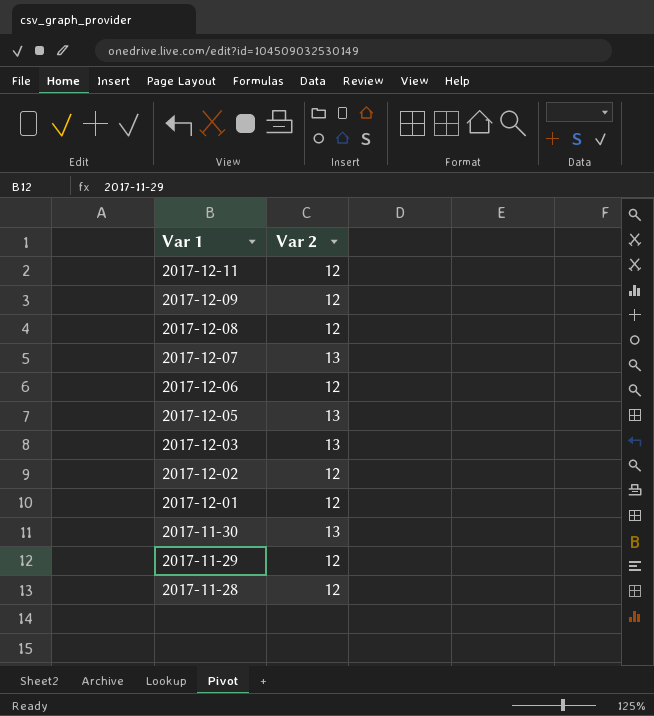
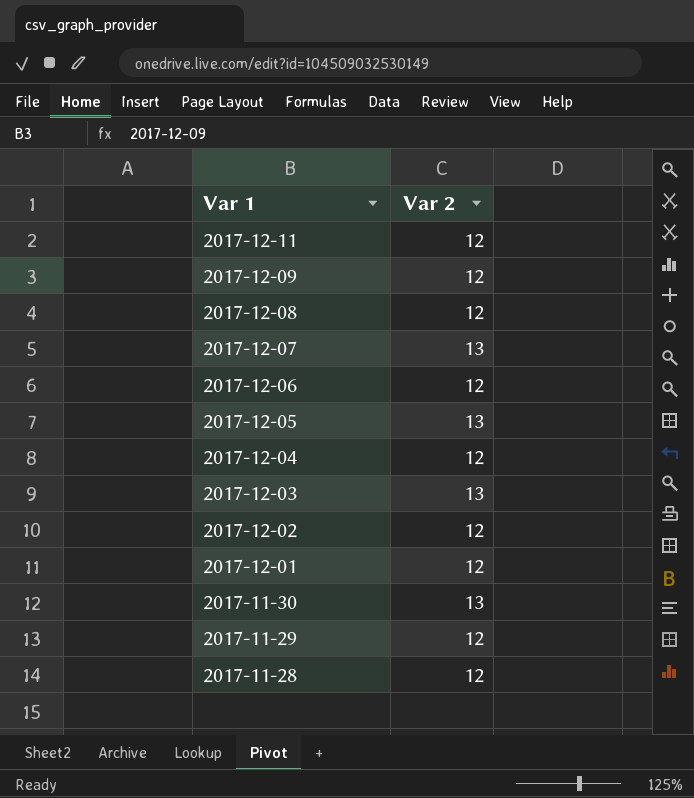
row 2017-12-04: none -> 12

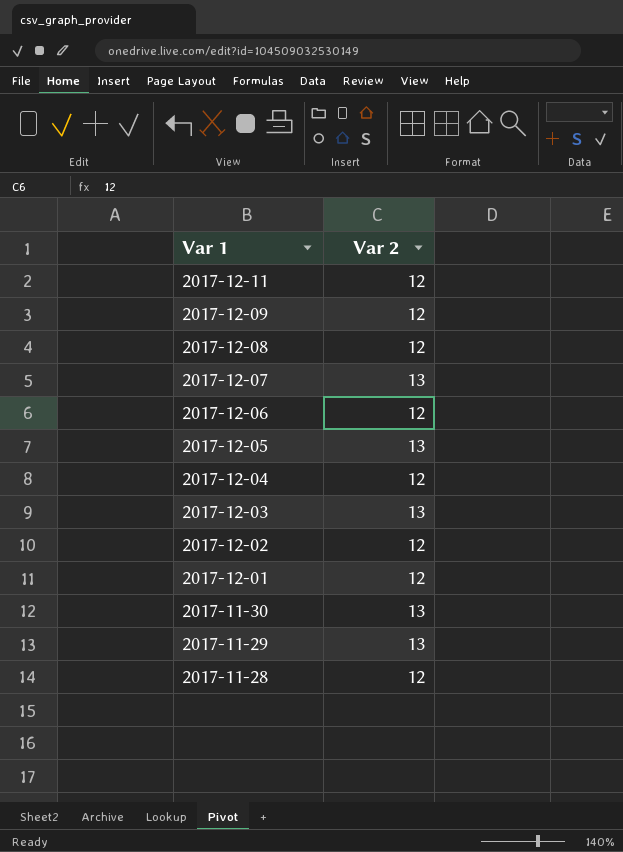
2017-11-29 | Var 2: 12 -> 13

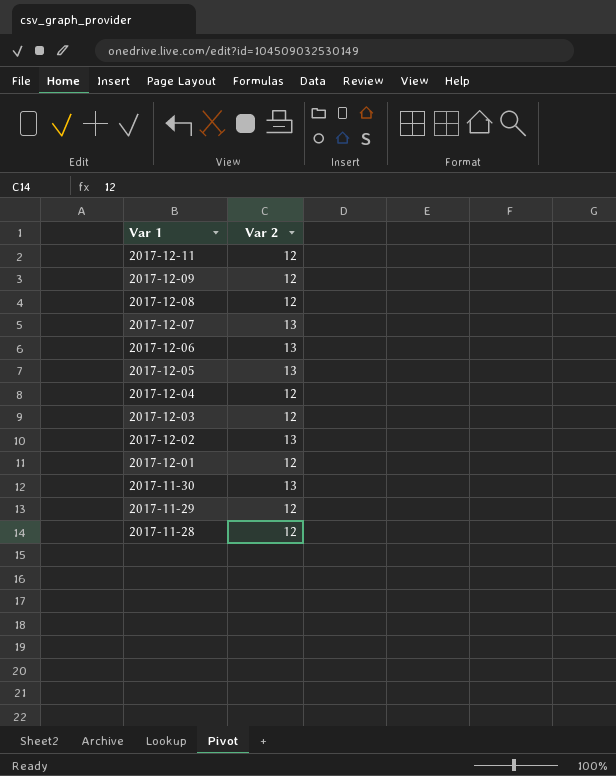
2017-12-06 | Var 2: 12 -> 13
2017-12-03 | Var 2: 13 -> 12
2017-12-02 | Var 2: 12 -> 13
2017-11-29 | Var 2: 13 -> 12

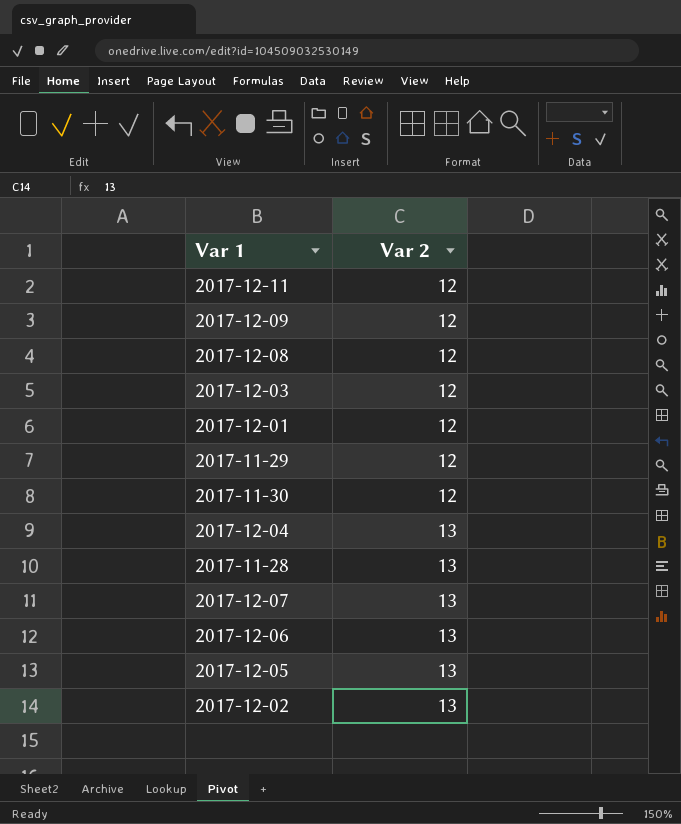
row order: Var 1 descending -> Var 2 ascending
2017-11-30 | Var 2: 13 -> 12
2017-12-04 | Var 2: 12 -> 13
2017-11-28 | Var 2: 12 -> 13

